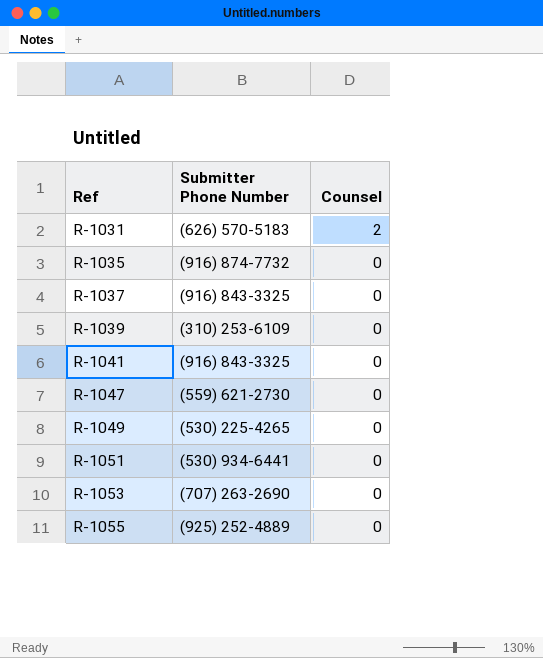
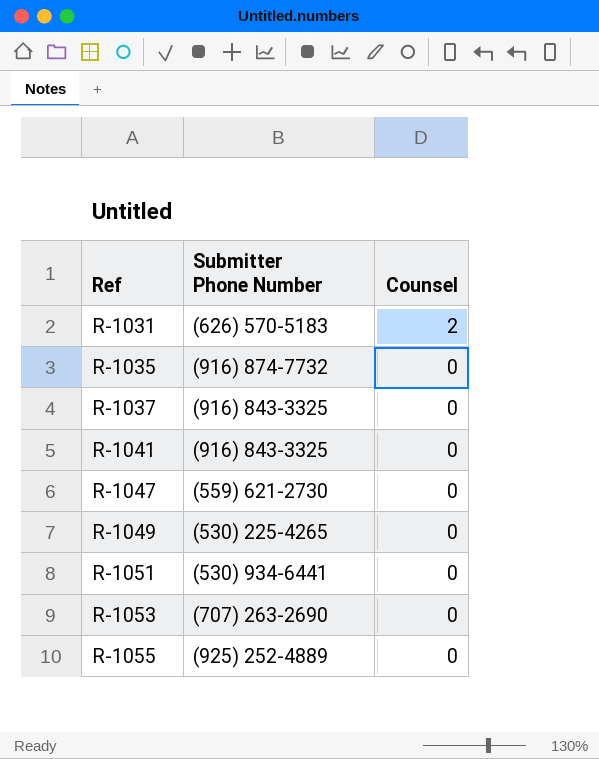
row R-1039: (310) 253-6109 | 0 -> none

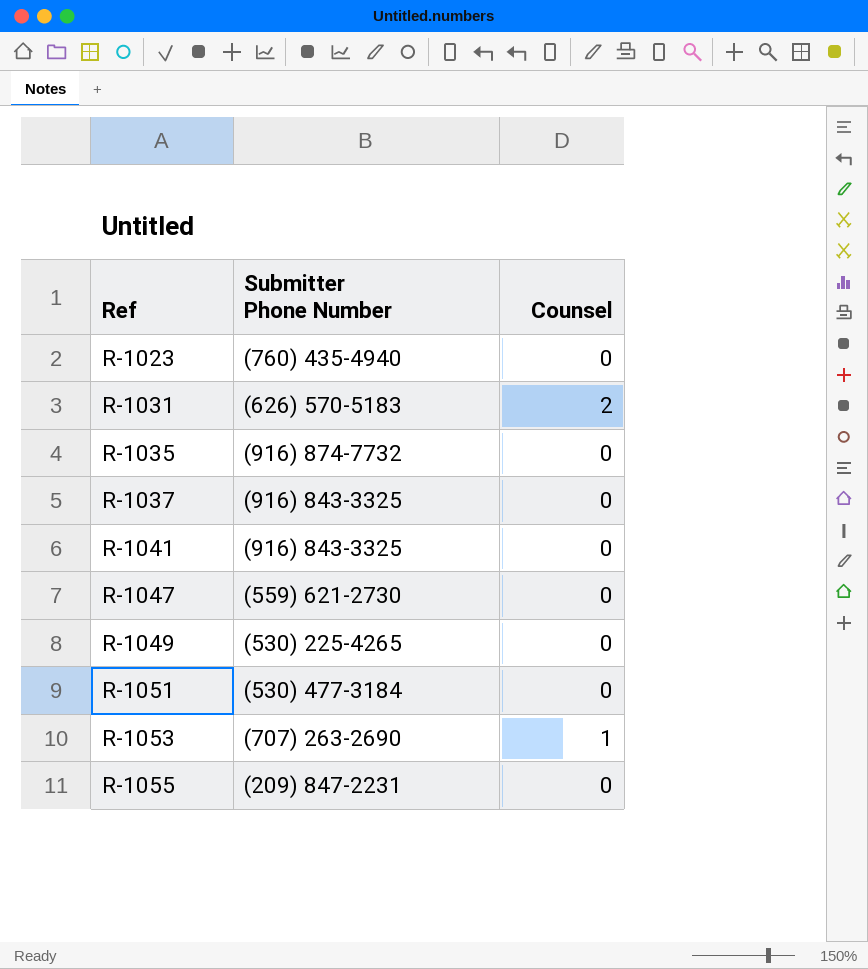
row R-1023: none -> (760) 435-4940 | 0
R-1051 | Submitter Phone Number: (530) 934-6441 -> (530) 477-3184
R-1053 | Counsel: 0 -> 1
R-1055 | Submitter Phone Number: (925) 252-4889 -> (209) 847-2231

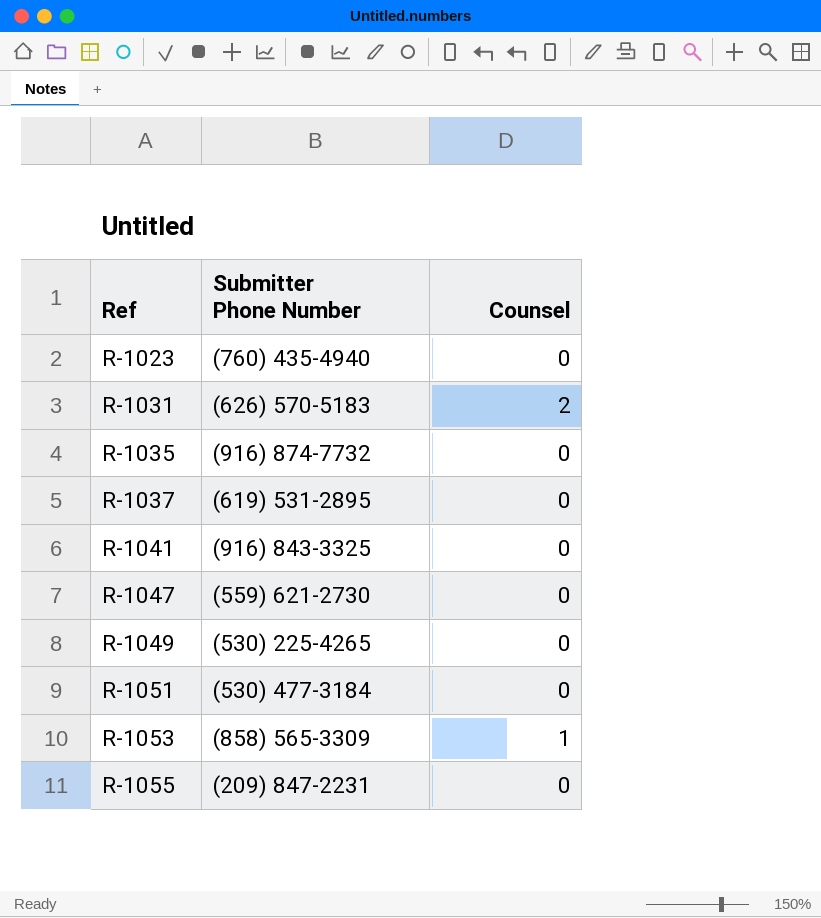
R-1037 | Submitter Phone Number: (916) 843-3325 -> (619) 531-2895
R-1053 | Submitter Phone Number: (707) 263-2690 -> (858) 565-3309

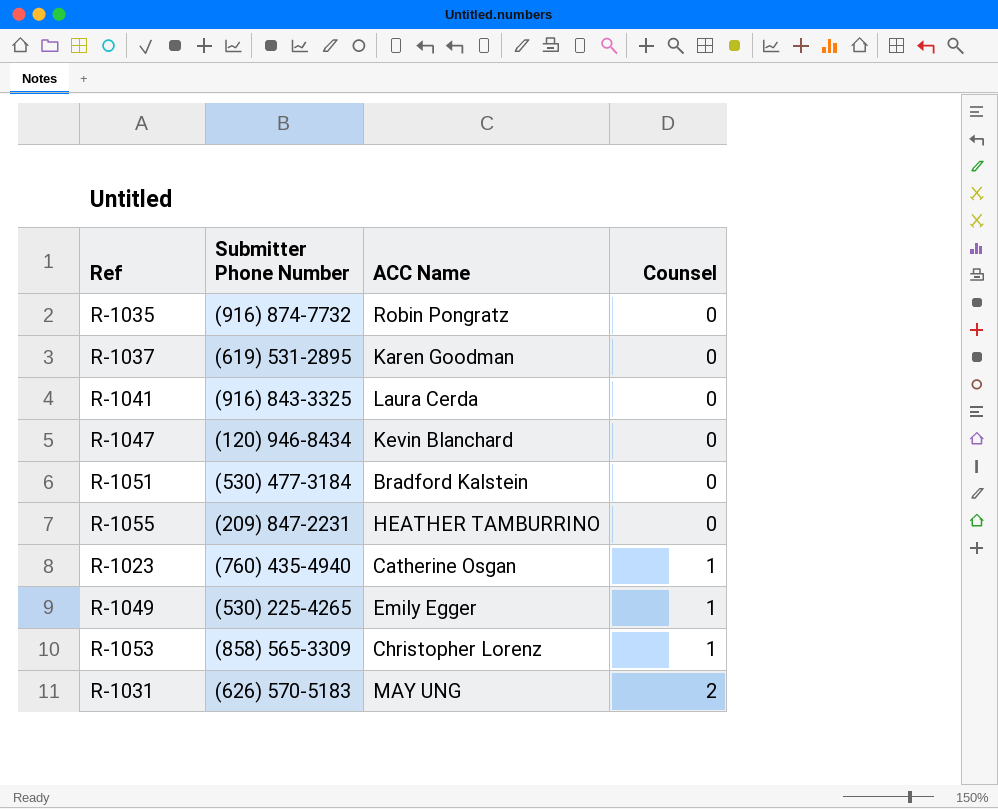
row order: Ref ascending -> Counsel ascending
column ACC Name | position: none -> 3
R-1047 | Submitter Phone Number: (559) 621-2730 -> (120) 946-8434
R-1023 | Counsel: 0 -> 1
R-1049 | Counsel: 0 -> 1

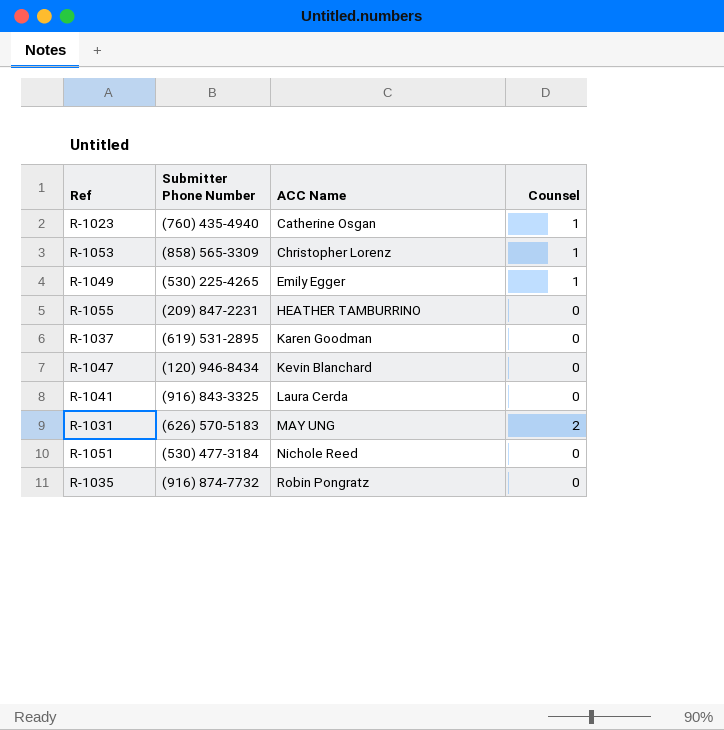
row order: Counsel ascending -> ACC Name ascending
R-1051 | ACC Name: Bradford Kalstein -> Nichole Reed

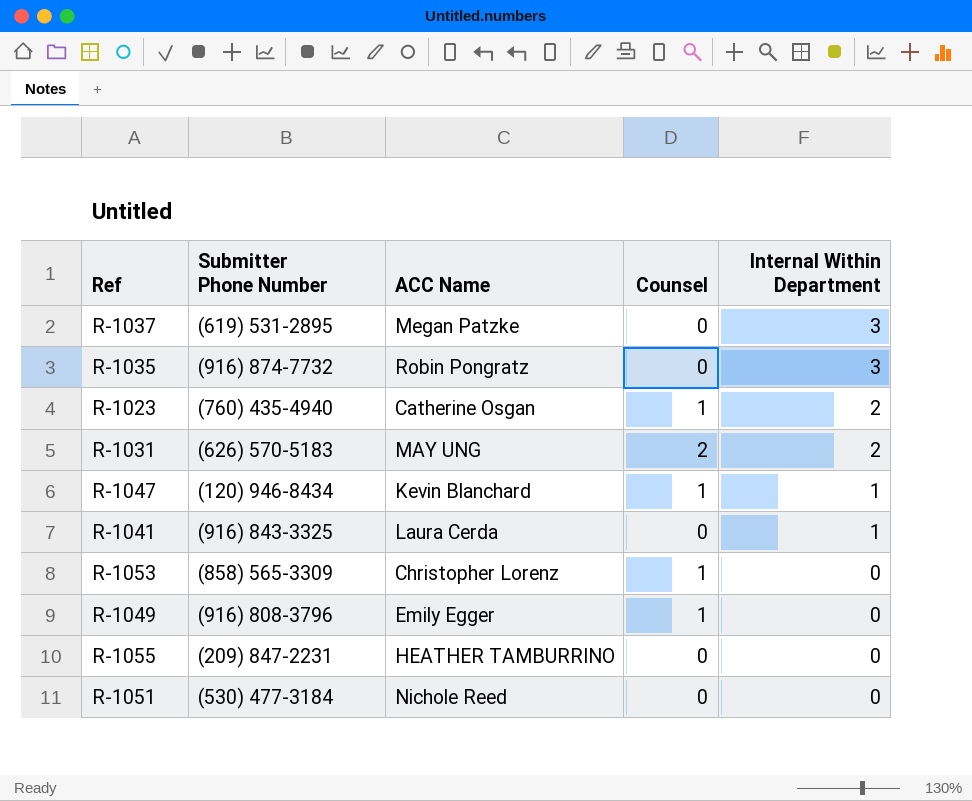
row order: ACC Name ascending -> Internal Within Department descending
column Internal Within Department | position: none -> 5
R-1037 | ACC Name: Karen Goodman -> Megan Patzke
R-1047 | Counsel: 0 -> 1
R-1049 | Submitter Phone Number: (530) 225-4265 -> (916) 808-3796

